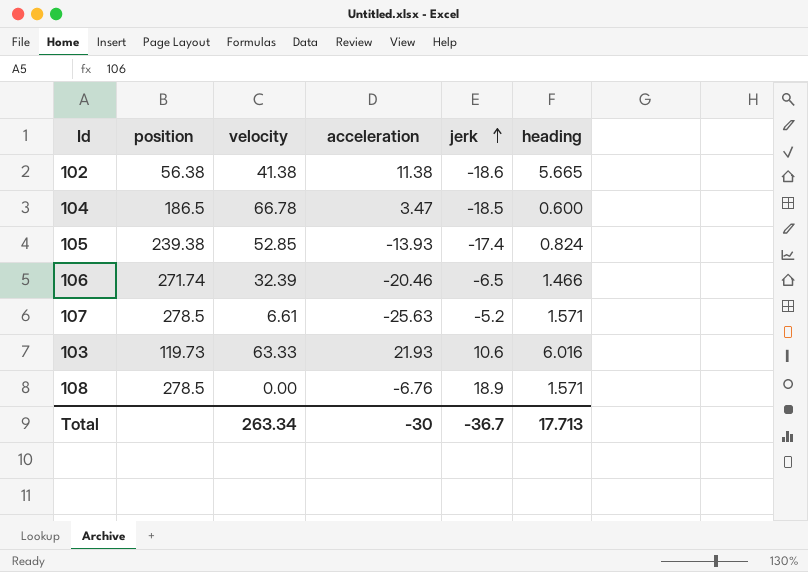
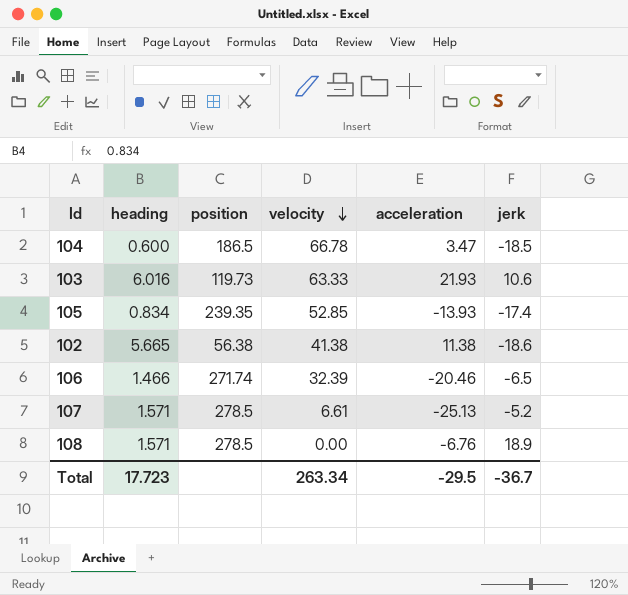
row order: jerk ascending -> velocity descending
column heading | position: 6 -> 2
105 | heading: 0.824 -> 0.834
105 | position: 239.38 -> 239.35
107 | acceleration: -25.63 -> -25.13
Total | heading: 17.713 -> 17.723
Total | acceleration: -30 -> -29.5

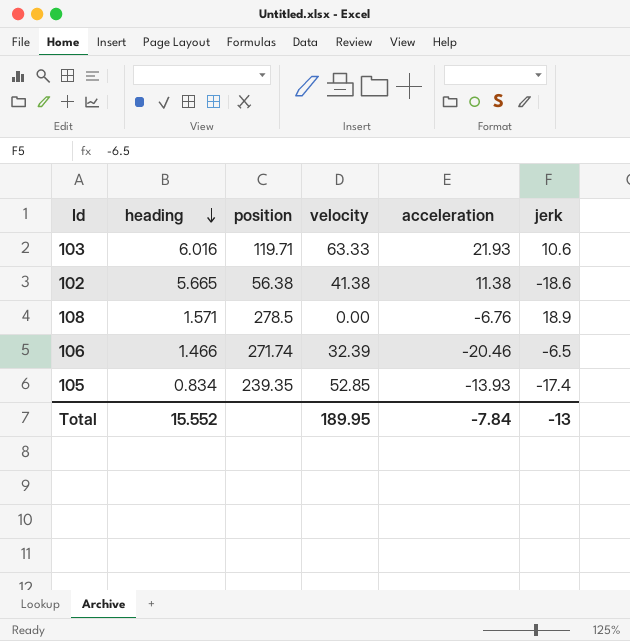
row order: velocity descending -> heading descending
row 104: 0.600 | 186.5 | 66.78 | 3.47 | -18.5 -> none
row 107: 1.571 | 278.5 | 6.61 | -25.13 | -5.2 -> none
103 | position: 119.73 -> 119.71
Total | heading: 17.723 -> 15.552
Total | velocity: 263.34 -> 189.95
Total | acceleration: -29.5 -> -7.84
Total | jerk: -36.7 -> -13

